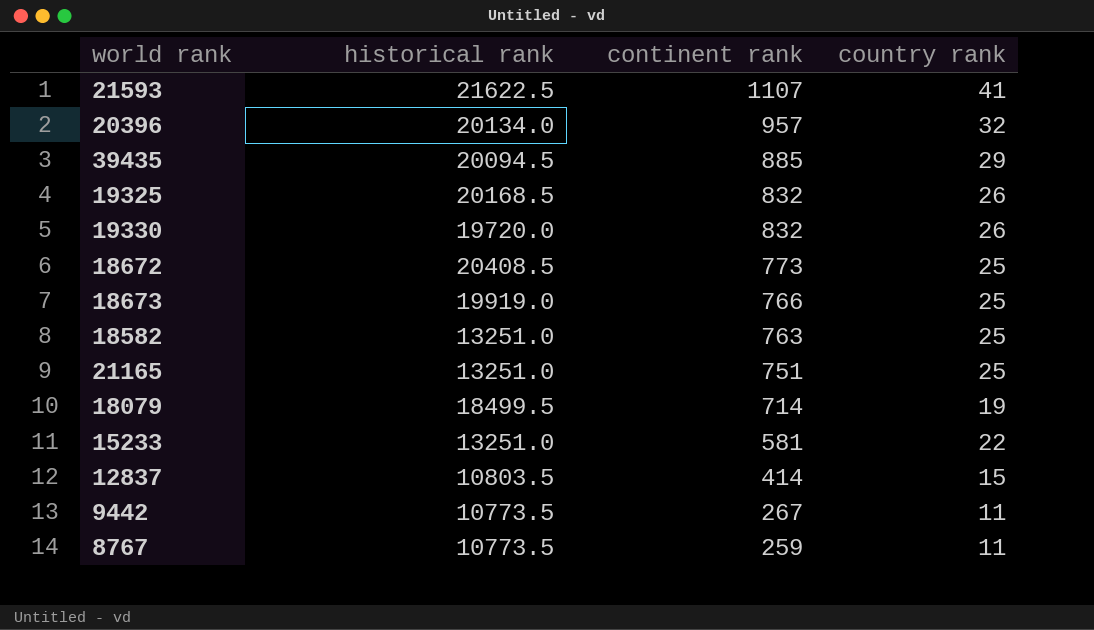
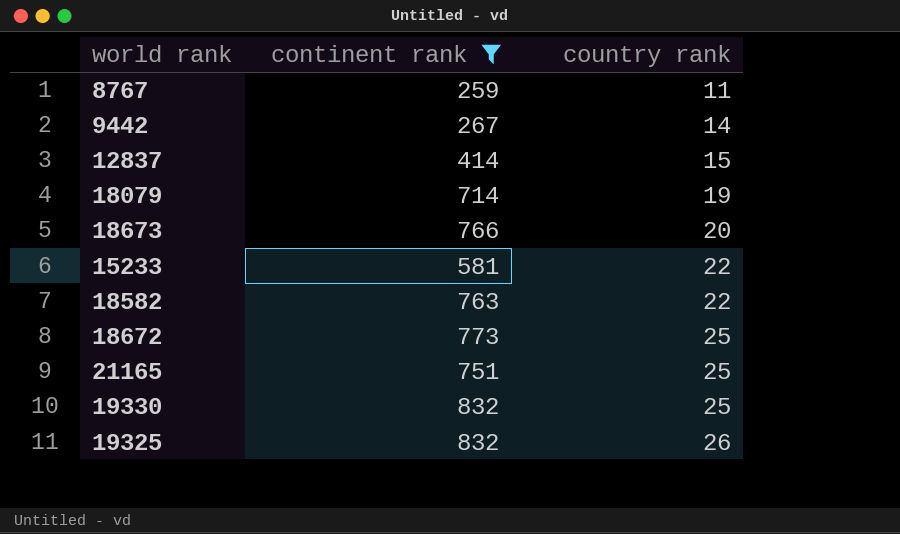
filter: none -> continent rank <= 832
row order: continent rank descending -> country rank ascending
column historical rank | position: 2 -> none
9442 | country rank: 11 -> 14
18673 | country rank: 25 -> 20
18582 | country rank: 25 -> 22
19330 | country rank: 26 -> 25

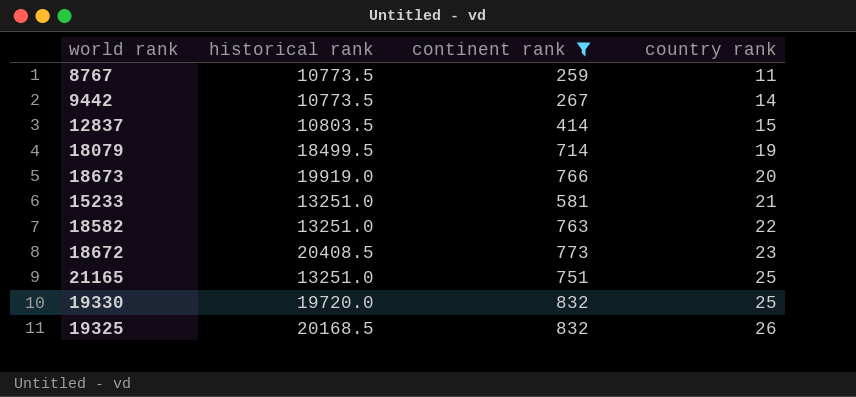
column historical rank | position: none -> 2
15233 | country rank: 22 -> 21
18672 | country rank: 25 -> 23

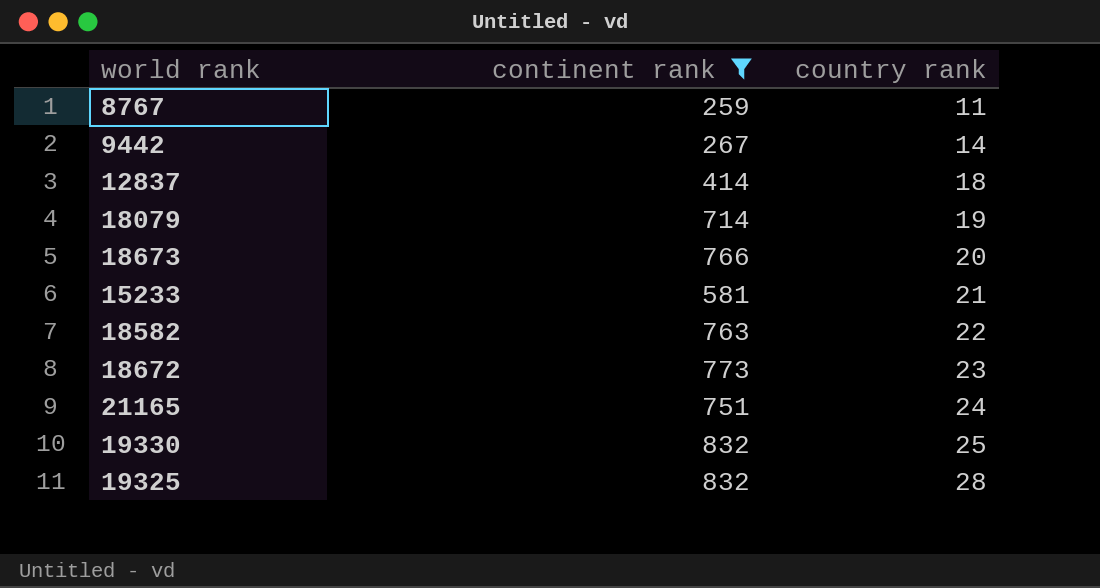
column historical rank | position: 2 -> none
12837 | country rank: 15 -> 18
21165 | country rank: 25 -> 24
19325 | country rank: 26 -> 28

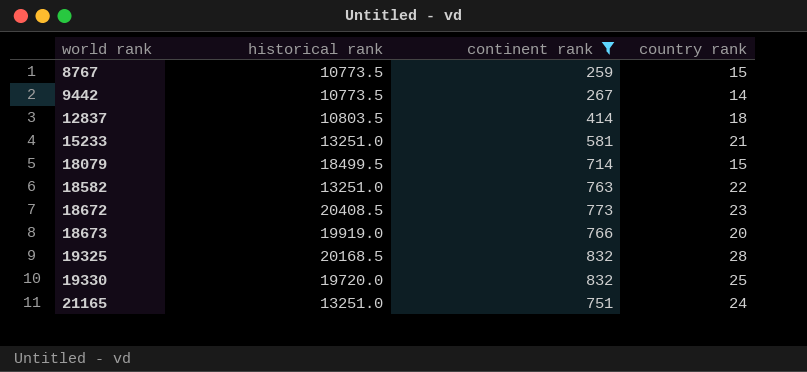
row order: country rank ascending -> world rank ascending
column historical rank | position: none -> 2
8767 | country rank: 11 -> 15
18079 | country rank: 19 -> 15

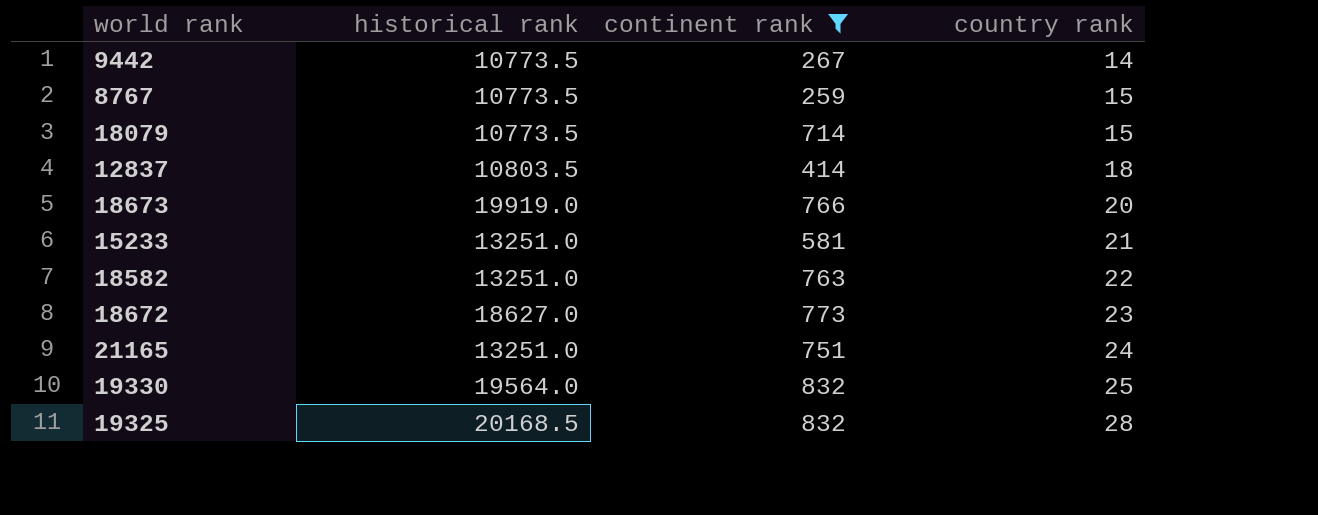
row order: world rank ascending -> country rank ascending
18079 | historical rank: 18499.5 -> 10773.5
18672 | historical rank: 20408.5 -> 18627.0
19330 | historical rank: 19720.0 -> 19564.0

